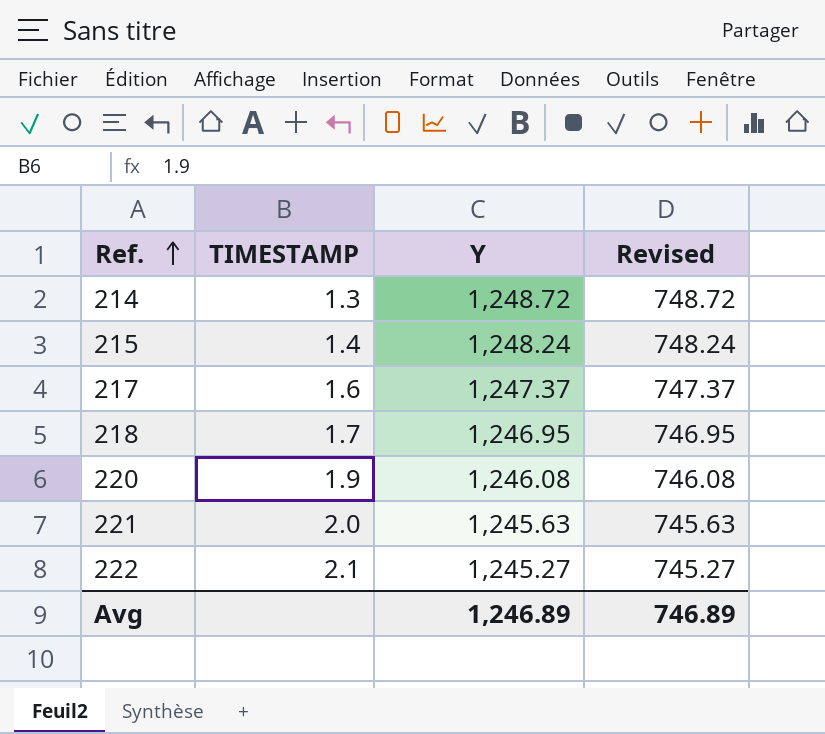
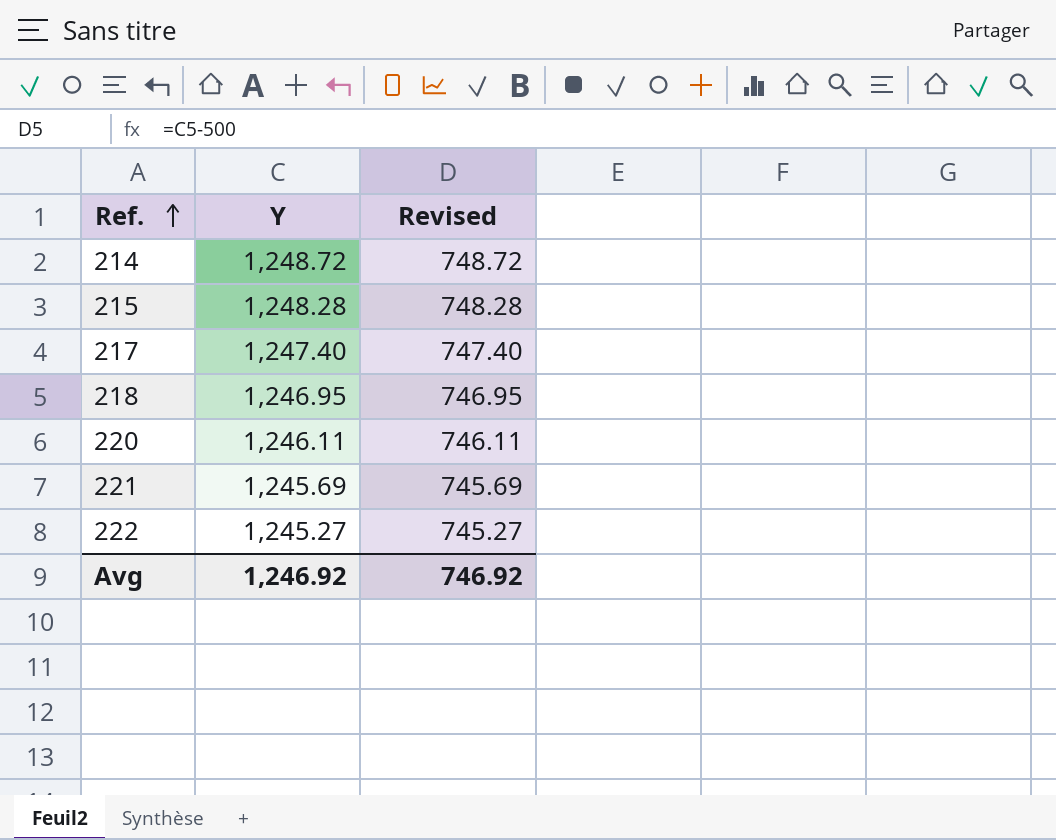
column TIMESTAMP | position: 2 -> none
215 | Y: 1,248.24 -> 1,248.28
215 | Revised: 748.24 -> 748.28
217 | Y: 1,247.37 -> 1,247.40
217 | Revised: 747.37 -> 747.40
220 | Y: 1,246.08 -> 1,246.11
220 | Revised: 746.08 -> 746.11
221 | Y: 1,245.63 -> 1,245.69
221 | Revised: 745.63 -> 745.69
Avg | Y: 1,246.89 -> 1,246.92
Avg | Revised: 746.89 -> 746.92

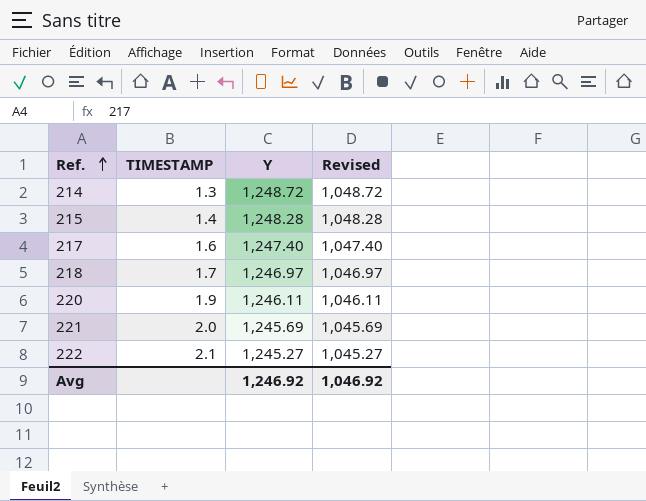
column TIMESTAMP | position: none -> 2
column Revised | formula: [Y] - 500 -> [Y] - 200
218 | Y: 1,246.95 -> 1,246.97
Avg | Revised: 746.92 -> 1,046.92

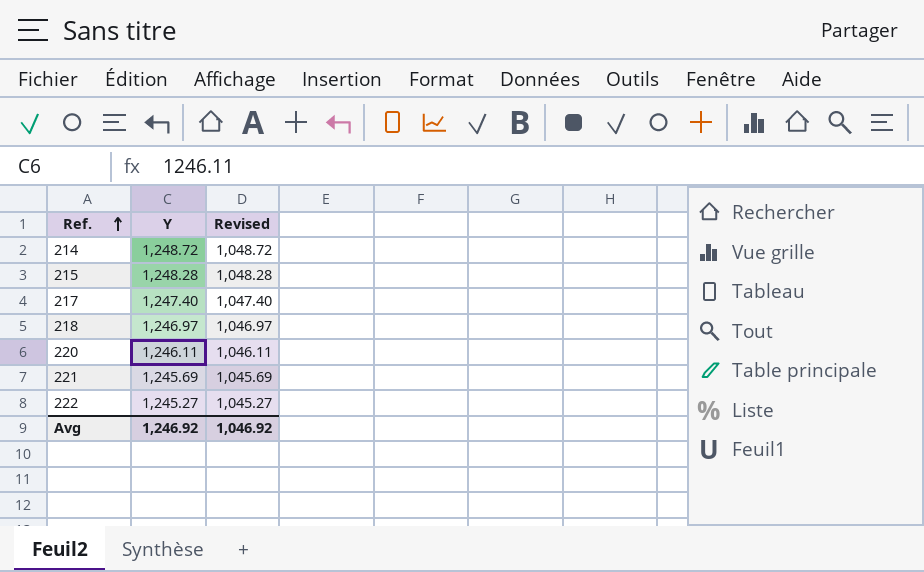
column TIMESTAMP | position: 2 -> none

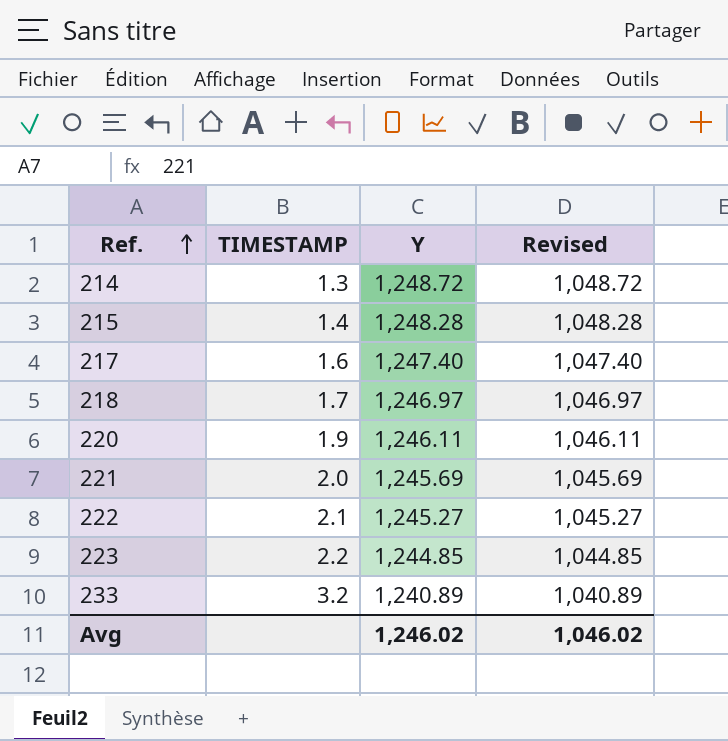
column TIMESTAMP | position: none -> 2
row 223: none -> 2.2 | 1,244.85 | 1,044.85
row 233: none -> 3.2 | 1,240.89 | 1,040.89
Avg | Y: 1,246.92 -> 1,246.02
Avg | Revised: 1,046.92 -> 1,046.02

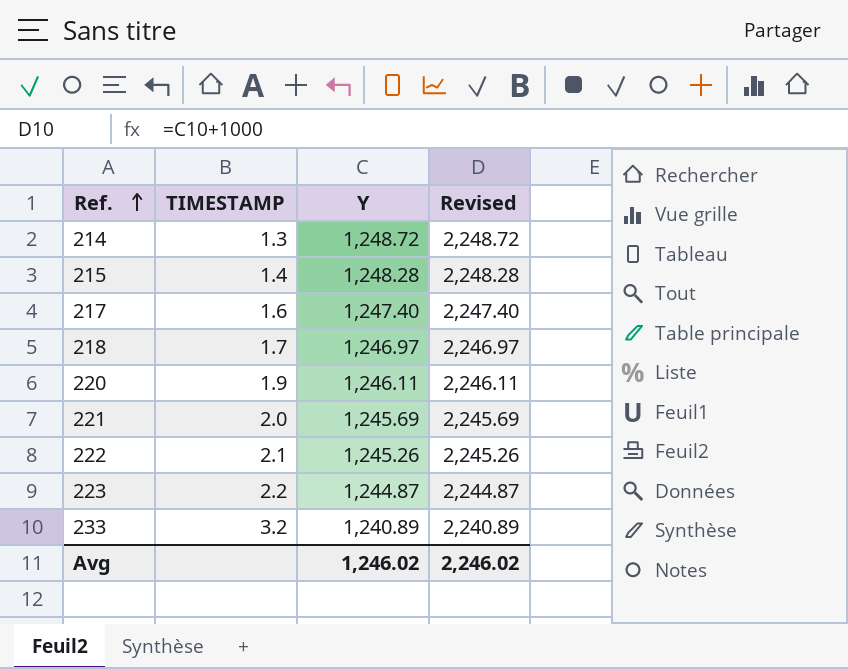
column Revised | formula: [Y] - 200 -> [Y] + 1000
222 | Y: 1,245.27 -> 1,245.26
223 | Y: 1,244.85 -> 1,244.87
Avg | Revised: 1,046.02 -> 2,246.02

